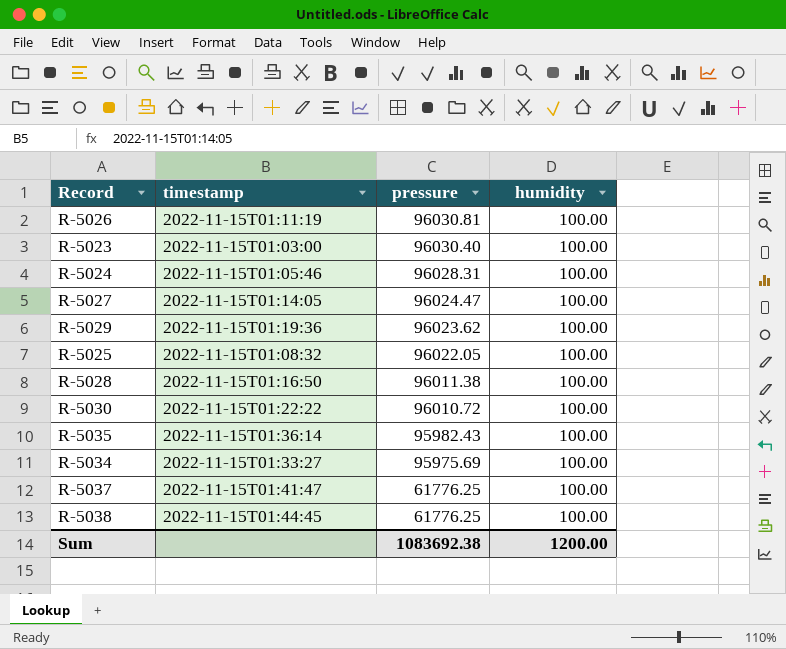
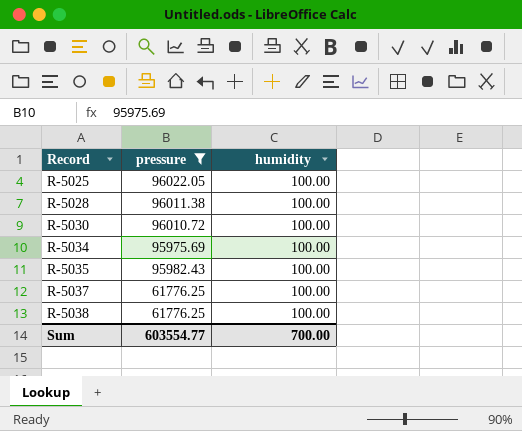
filter: none -> pressure <= 96022.05
row order: pressure descending -> Record ascending
column timestamp | position: 2 -> none
Sum | pressure: 1083692.38 -> 603554.77
Sum | humidity: 1200.00 -> 700.00

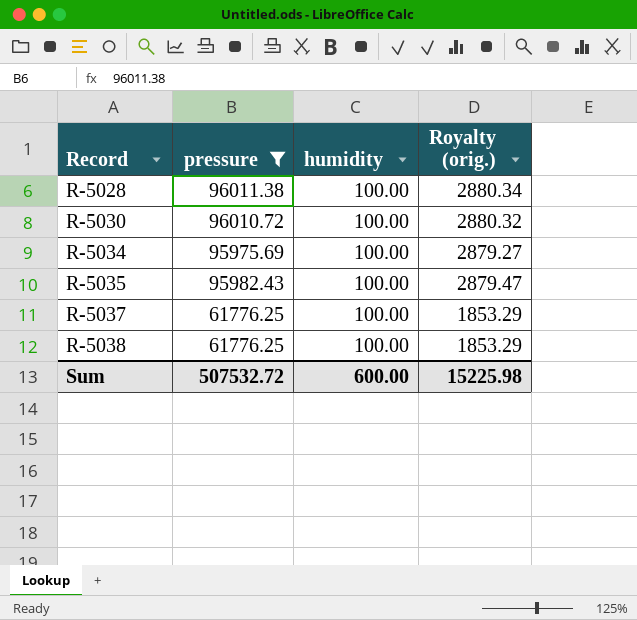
column Royalty (orig.) | formula: none -> [pressure] * 0.03
row R-5025: 96022.05 | 100.00 -> none
Sum | pressure: 603554.77 -> 507532.72
Sum | humidity: 700.00 -> 600.00

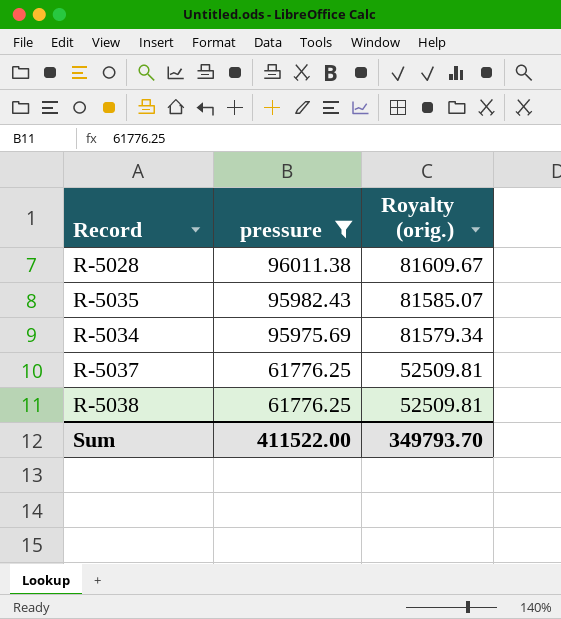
row order: Record ascending -> pressure descending
column humidity | position: 3 -> none
column Royalty (orig.) | formula: [pressure] * 0.03 -> [pressure] * 0.85
row R-5030: 96010.72 | 100.00 | 2880.32 -> none
Sum | pressure: 507532.72 -> 411522.00
Sum | Royalty (orig.): 15225.98 -> 349793.70

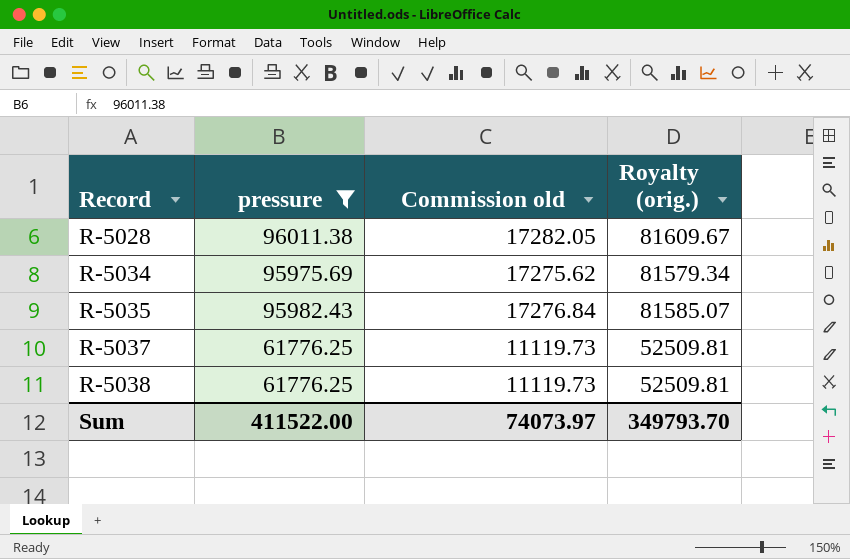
row order: pressure descending -> Record ascending
column Commission old | formula: none -> [pressure] * 0.18

